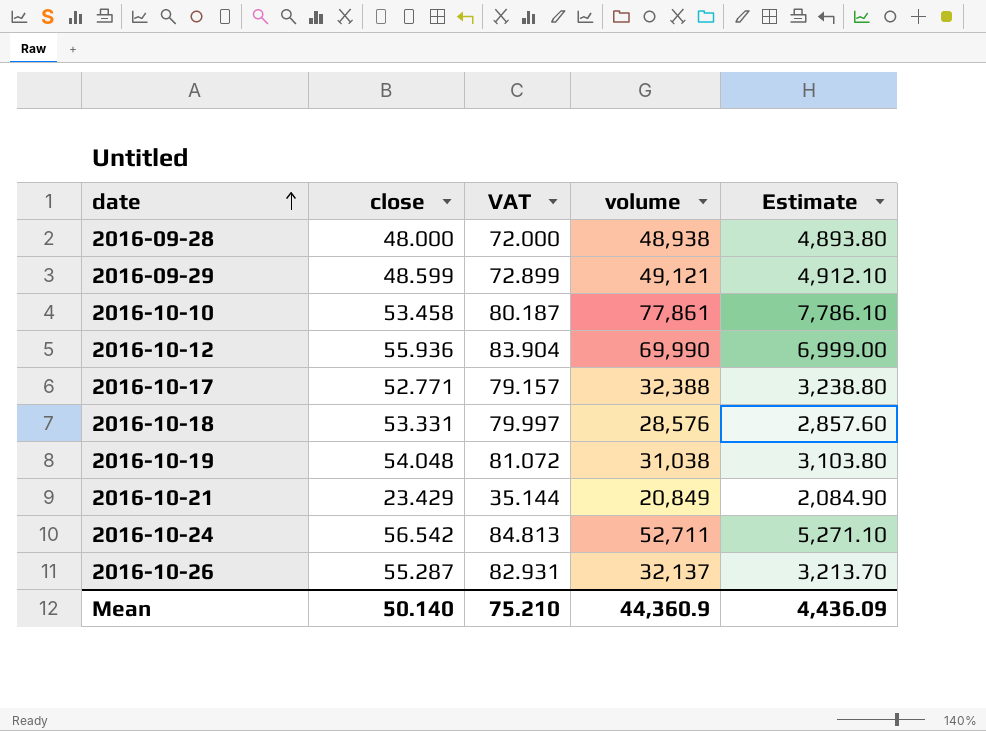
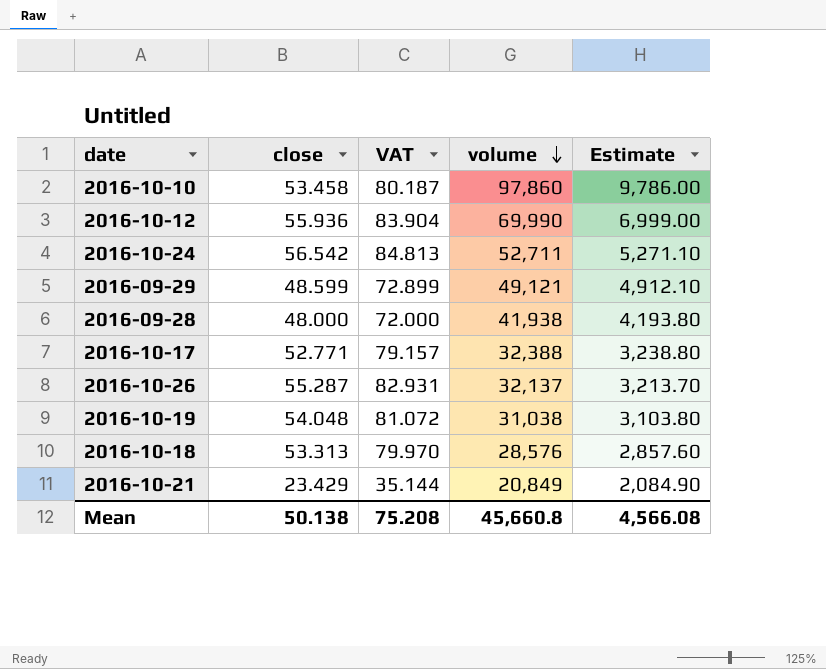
row order: date ascending -> volume descending
2016-10-10 | volume: 77,861 -> 97,860
2016-10-10 | Estimate: 7,786.10 -> 9,786.00
2016-09-28 | volume: 48,938 -> 41,938
2016-09-28 | Estimate: 4,893.80 -> 4,193.80
2016-10-18 | close: 53.331 -> 53.313
2016-10-18 | VAT: 79.997 -> 79.970
Mean | close: 50.140 -> 50.138
Mean | VAT: 75.210 -> 75.208
Mean | volume: 44,360.9 -> 45,660.8
Mean | Estimate: 4,436.09 -> 4,566.08

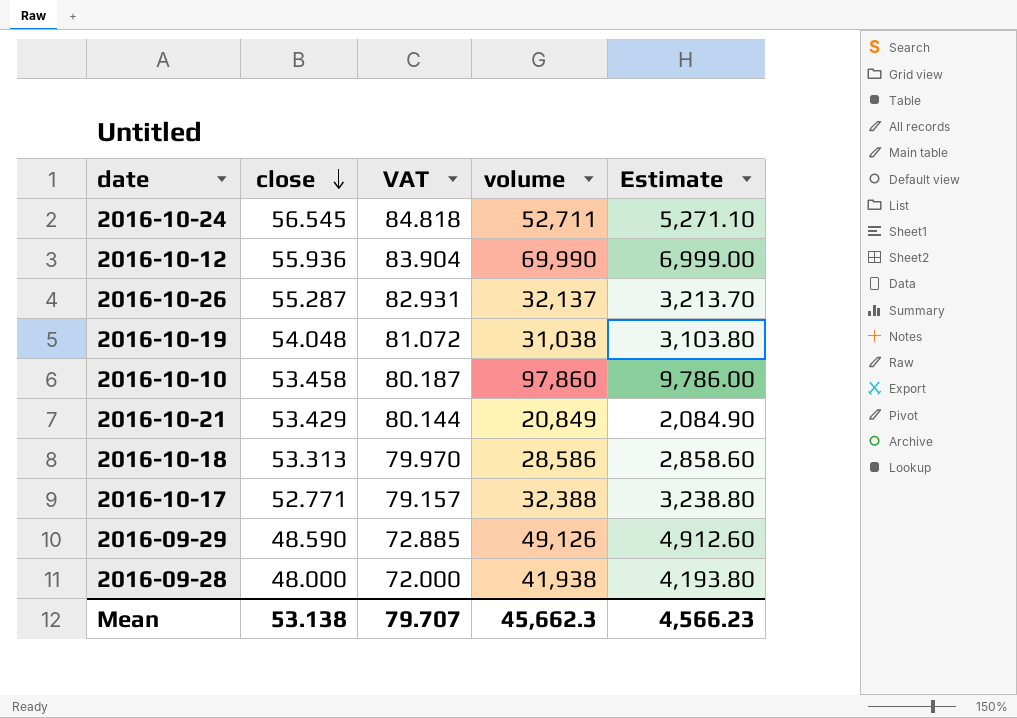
row order: volume descending -> close descending
2016-10-24 | close: 56.542 -> 56.545
2016-10-24 | VAT: 84.813 -> 84.818
2016-10-21 | close: 23.429 -> 53.429
2016-10-21 | VAT: 35.144 -> 80.144
2016-10-18 | volume: 28,576 -> 28,586
2016-10-18 | Estimate: 2,857.60 -> 2,858.60
2016-09-29 | close: 48.599 -> 48.590
2016-09-29 | VAT: 72.899 -> 72.885
2016-09-29 | volume: 49,121 -> 49,126
2016-09-29 | Estimate: 4,912.10 -> 4,912.60
Mean | close: 50.138 -> 53.138
Mean | VAT: 75.208 -> 79.707
Mean | volume: 45,660.8 -> 45,662.3
Mean | Estimate: 4,566.08 -> 4,566.23

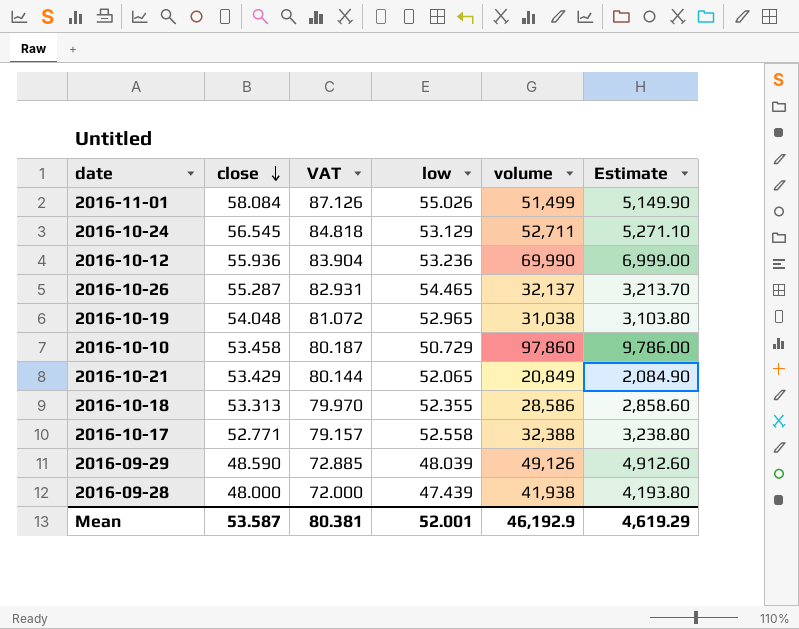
column low | position: none -> 4
row 2016-11-01: none -> 58.084 | 87.126 | 55.026 | 51,499 | 5,149.90
Mean | close: 53.138 -> 53.587
Mean | VAT: 79.707 -> 80.381
Mean | volume: 45,662.3 -> 46,192.9
Mean | Estimate: 4,566.23 -> 4,619.29

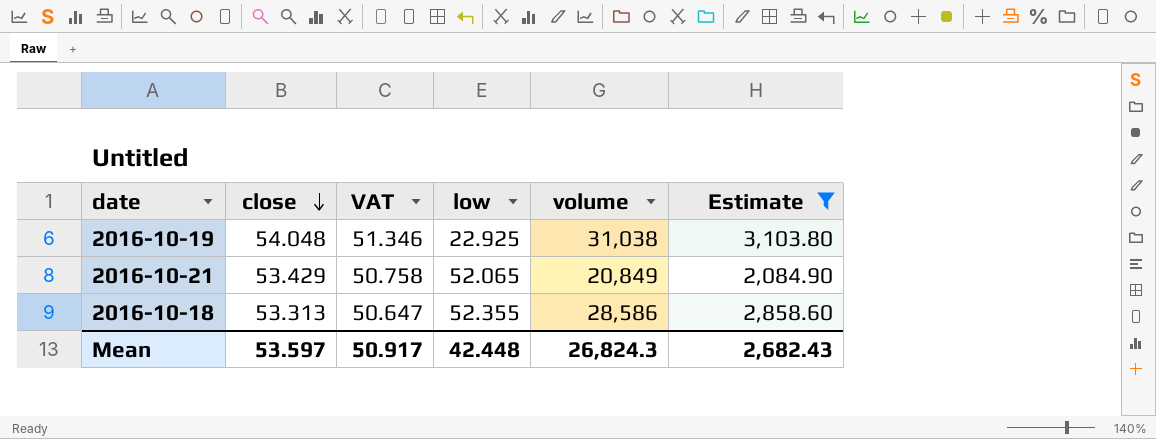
filter: none -> Estimate <= 3,103.80
column VAT | formula: [close] * 1.5 -> [close] * 0.95
2016-10-19 | low: 52.965 -> 22.925
Mean | close: 53.587 -> 53.597
Mean | VAT: 80.381 -> 50.917
Mean | low: 52.001 -> 42.448
Mean | volume: 46,192.9 -> 26,824.3
Mean | Estimate: 4,619.29 -> 2,682.43

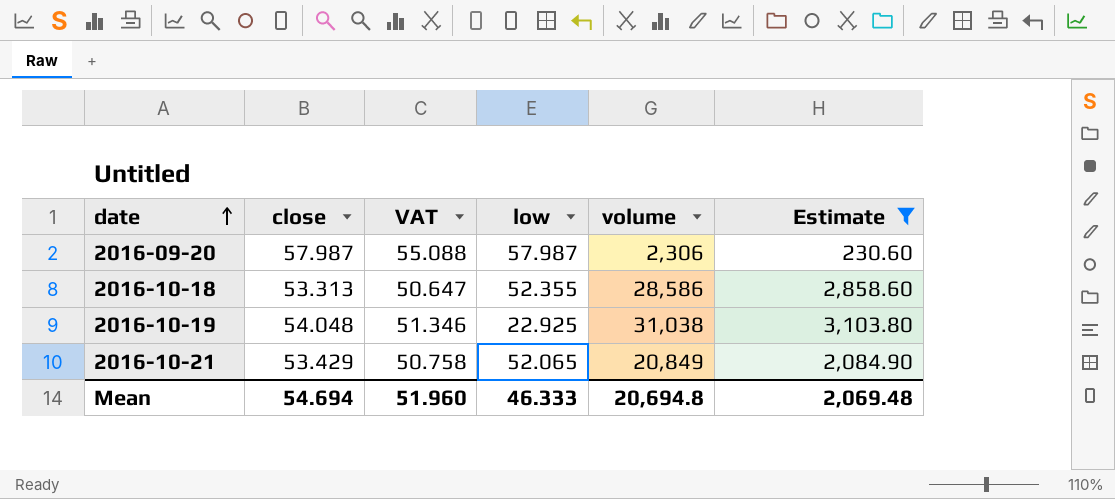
row order: close descending -> date ascending
row 2016-09-20: none -> 57.987 | 55.088 | 57.987 | 2,306 | 230.60
Mean | close: 53.597 -> 54.694
Mean | VAT: 50.917 -> 51.960
Mean | low: 42.448 -> 46.333
Mean | volume: 26,824.3 -> 20,694.8
Mean | Estimate: 2,682.43 -> 2,069.48

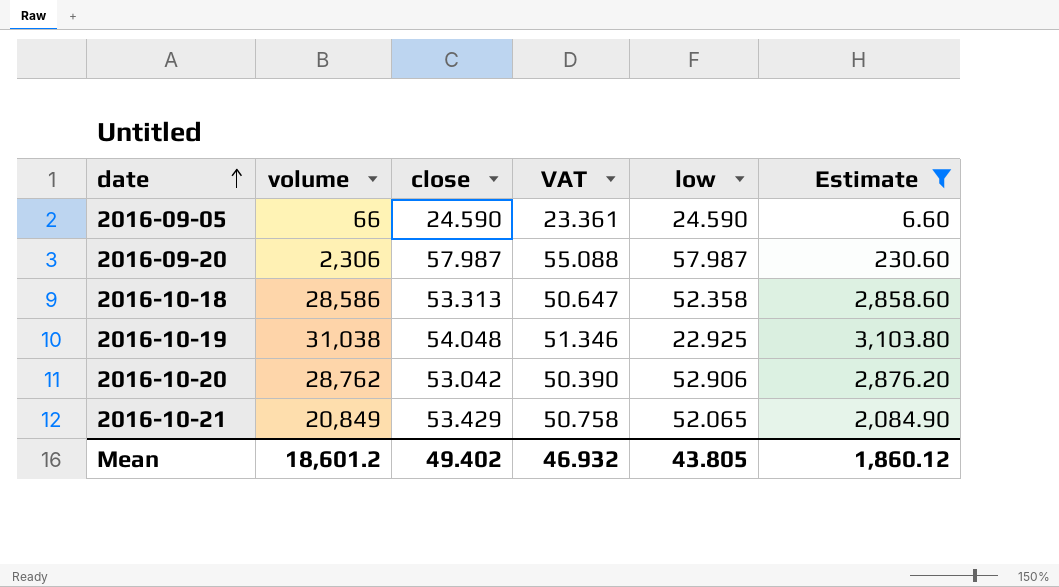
column volume | position: 5 -> 2
row 2016-09-05: none -> 66 | 24.590 | 23.361 | 24.590 | 6.60
2016-10-18 | low: 52.355 -> 52.358
row 2016-10-20: none -> 28,762 | 53.042 | 50.390 | 52.906 | 2,876.20
Mean | volume: 20,694.8 -> 18,601.2
Mean | close: 54.694 -> 49.402
Mean | VAT: 51.960 -> 46.932
Mean | low: 46.333 -> 43.805
Mean | Estimate: 2,069.48 -> 1,860.12

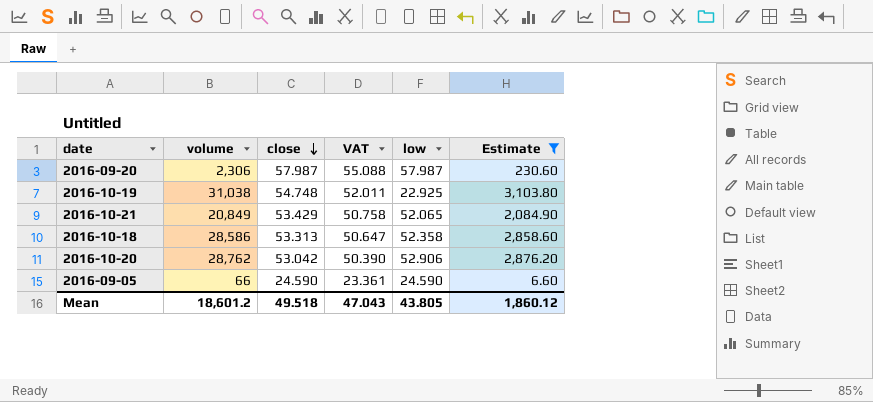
row order: date ascending -> close descending
2016-10-19 | close: 54.048 -> 54.748
2016-10-19 | VAT: 51.346 -> 52.011
Mean | close: 49.402 -> 49.518
Mean | VAT: 46.932 -> 47.043

